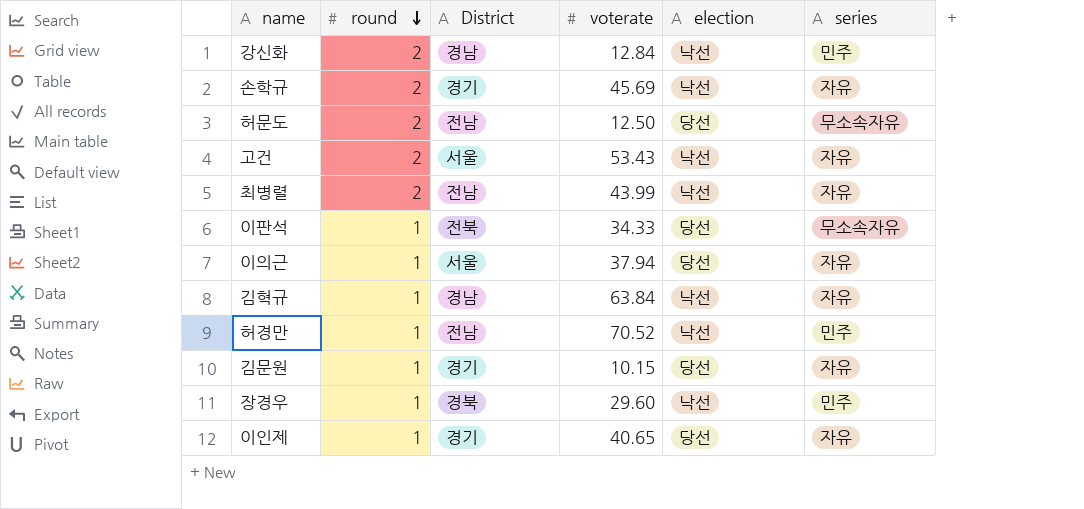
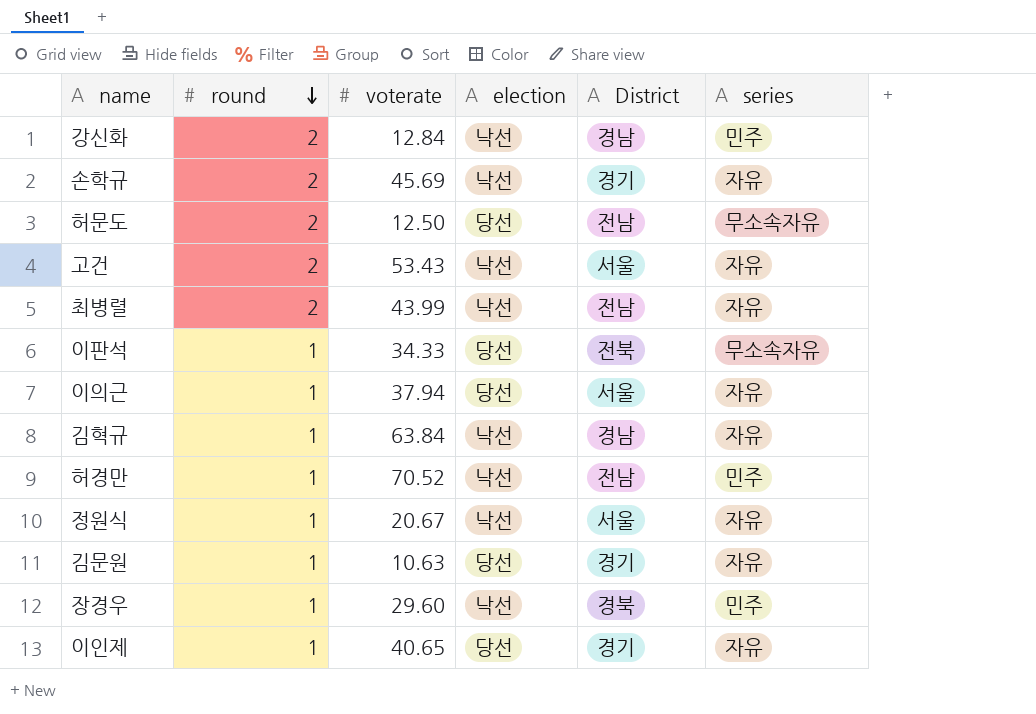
column District | position: 3 -> 5
row 정원식: none -> 1 | 20.67 | 낙선 | 서울 | 자유
김문원 | voterate: 10.15 -> 10.63

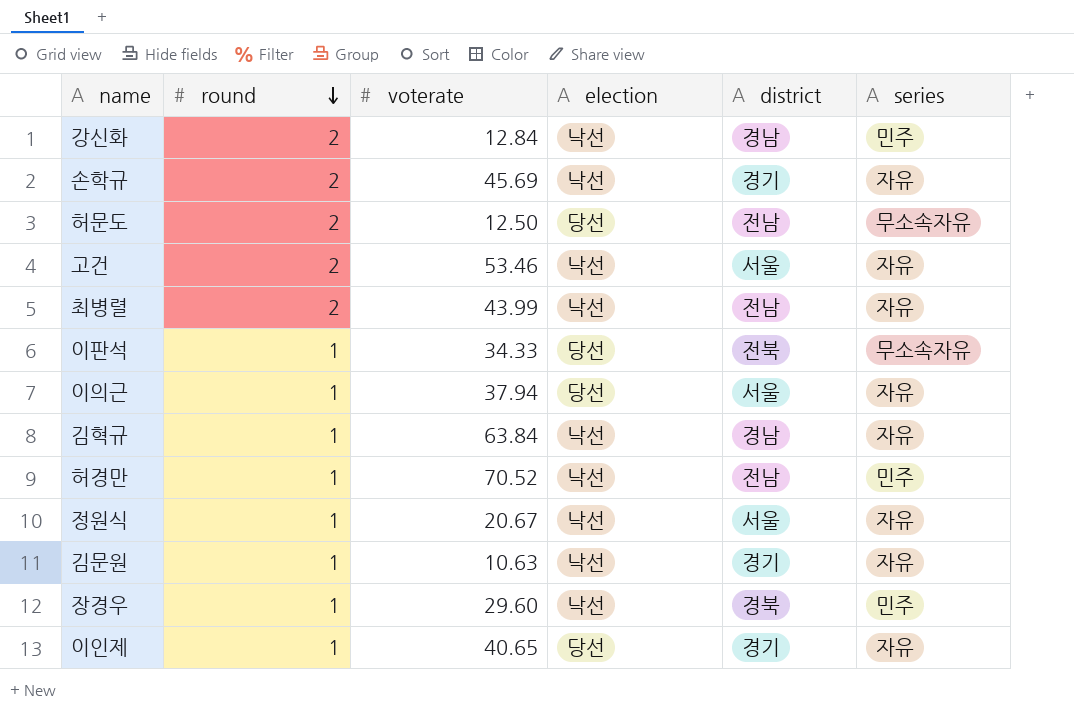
column name: District -> district
고건 | voterate: 53.43 -> 53.46
김문원 | election: 당선 -> 낙선

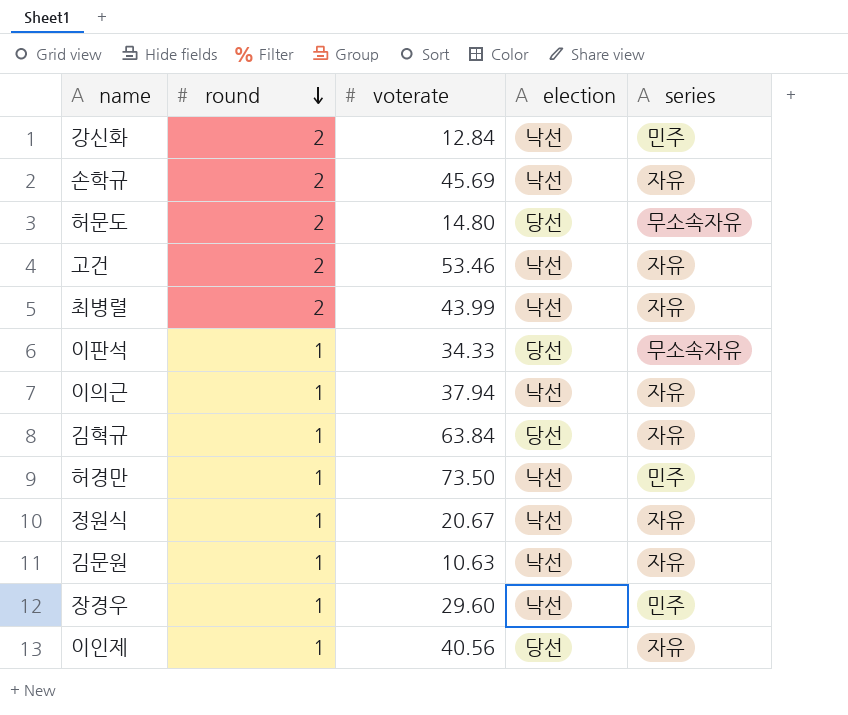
column district | position: 5 -> none
허문도 | voterate: 12.50 -> 14.80
이의근 | election: 당선 -> 낙선
김혁규 | election: 낙선 -> 당선
허경만 | voterate: 70.52 -> 73.50
이인제 | voterate: 40.65 -> 40.56

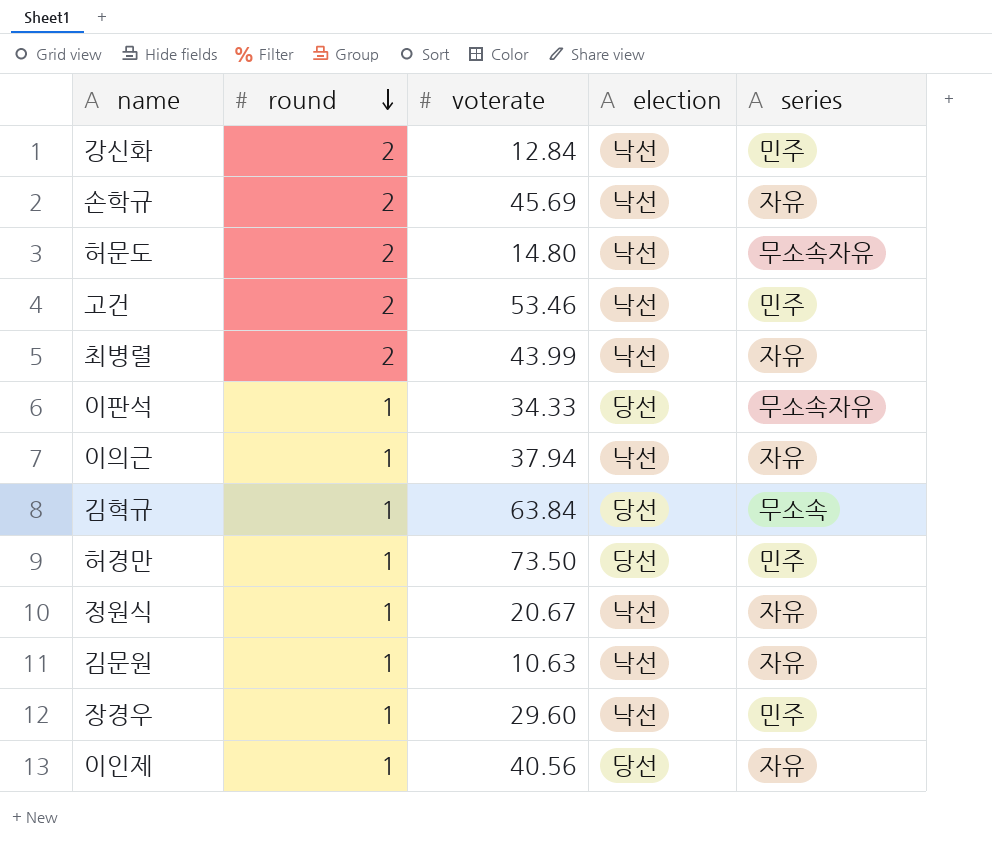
허문도 | election: 당선 -> 낙선
고건 | series: 자유 -> 민주
김혁규 | series: 자유 -> 무소속
허경만 | election: 낙선 -> 당선

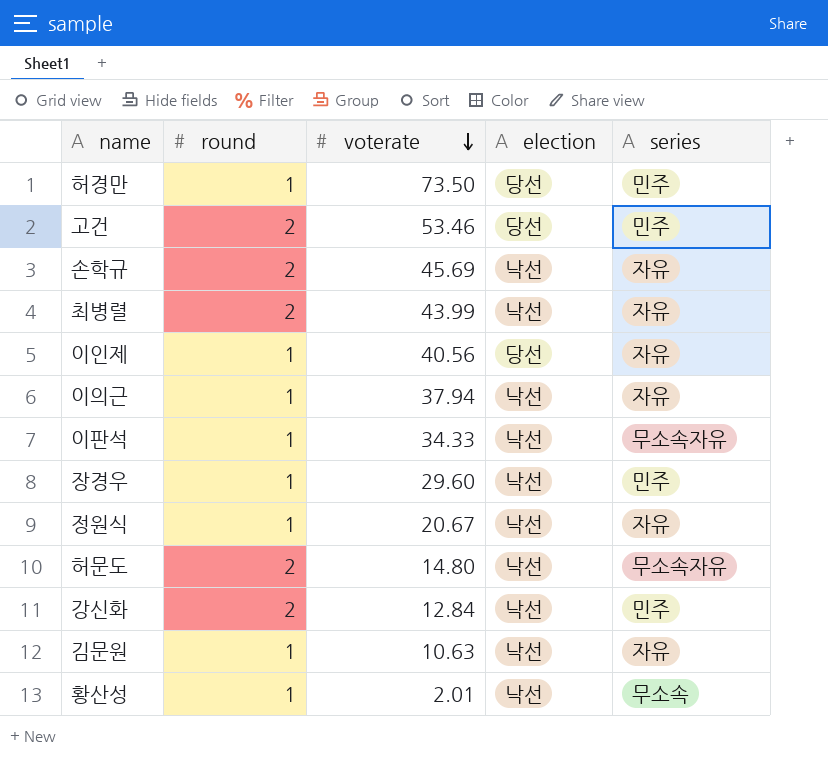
row order: round descending -> voterate descending
row 김혁규: 1 | 63.84 | 당선 | 무소속 -> none
고건 | election: 낙선 -> 당선
이판석 | election: 당선 -> 낙선
row 황산성: none -> 1 | 2.01 | 낙선 | 무소속

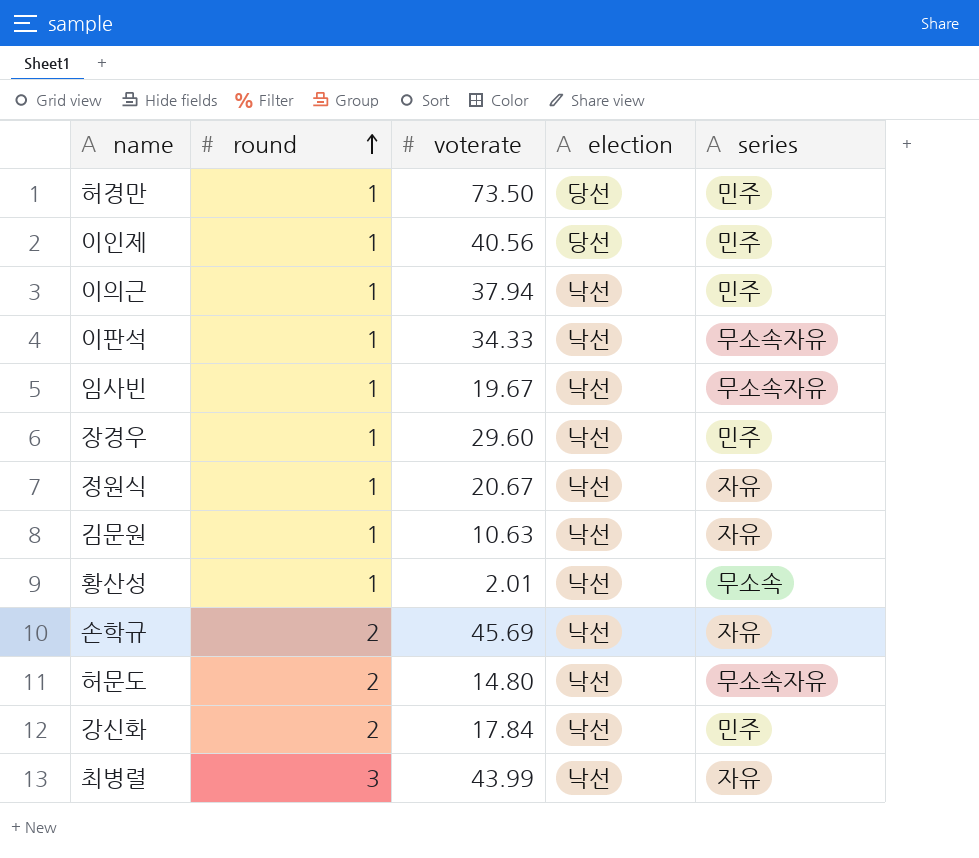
row order: voterate descending -> round ascending
row 고건: 2 | 53.46 | 당선 | 민주 -> none
이인제 | series: 자유 -> 민주
이의근 | series: 자유 -> 민주
row 임사빈: none -> 1 | 19.67 | 낙선 | 무소속자유
강신화 | voterate: 12.84 -> 17.84
최병렬 | round: 2 -> 3

